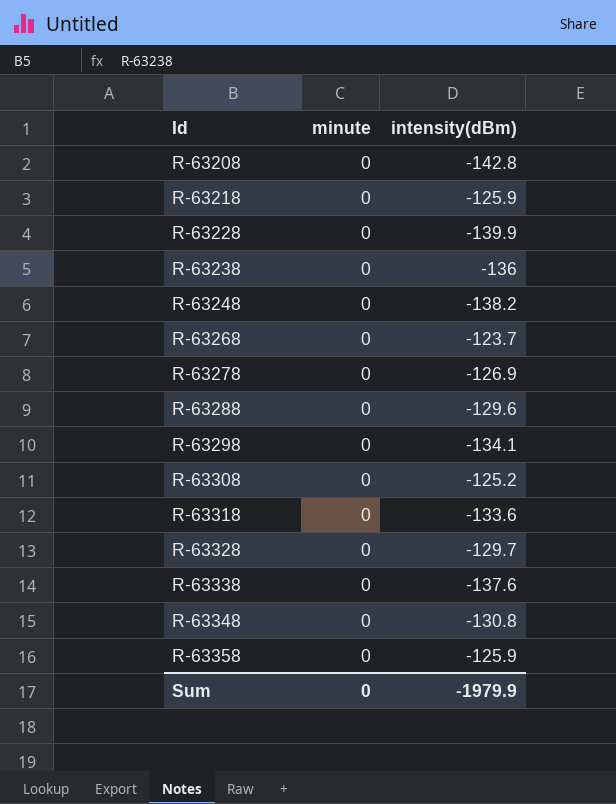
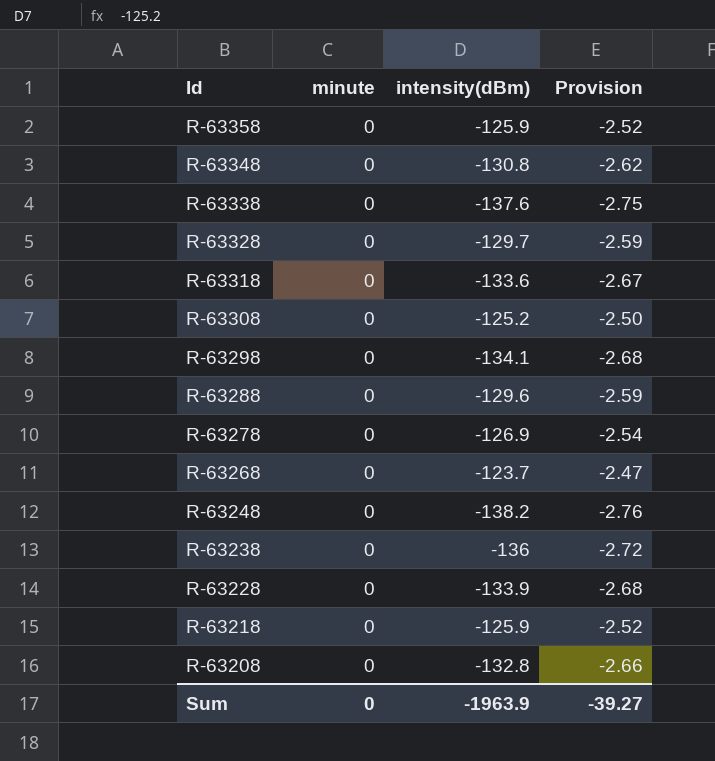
row order: Id ascending -> Id descending
column Provision | formula: none -> [intensity(dBm)] * 0.02
R-63228 | intensity(dBm): -139.9 -> -133.9
R-63208 | intensity(dBm): -142.8 -> -132.8
Sum | intensity(dBm): -1979.9 -> -1963.9

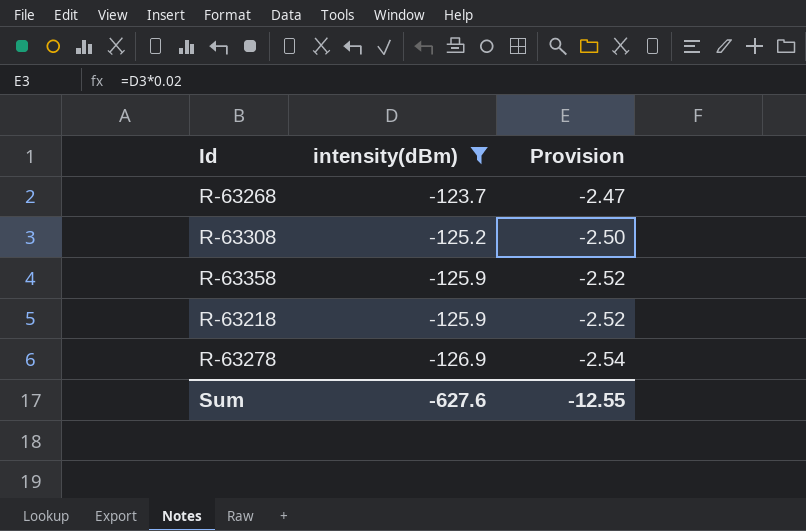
filter: none -> intensity(dBm) >= -126.9
row order: Id descending -> intensity(dBm) descending
column minute | position: 2 -> none
Sum | intensity(dBm): -1963.9 -> -627.6
Sum | Provision: -39.27 -> -12.55

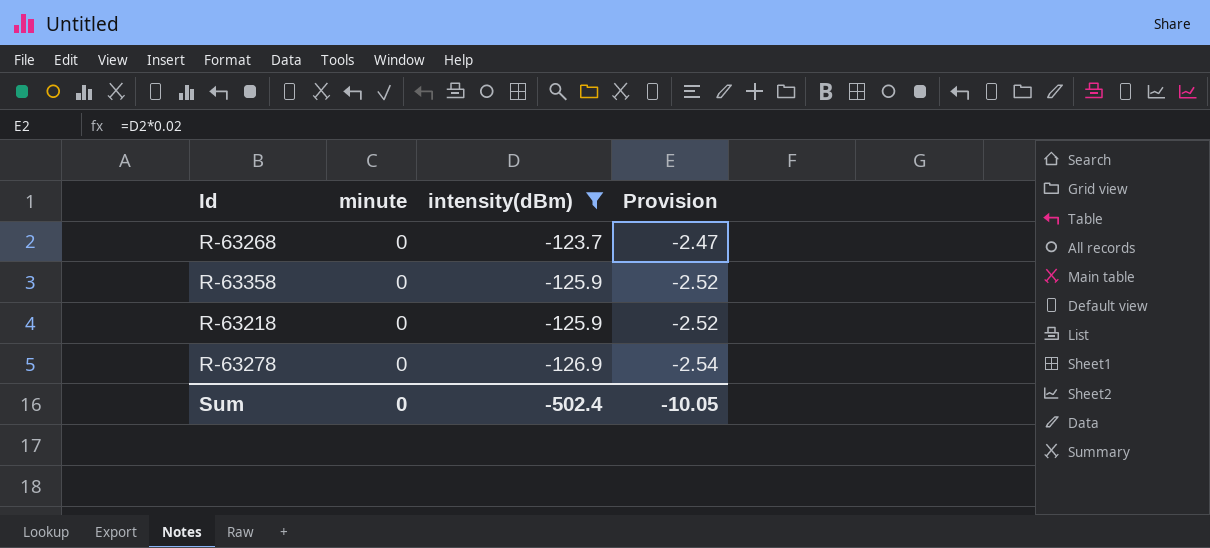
column minute | position: none -> 2
row R-63308: -125.2 | -2.50 -> none
Sum | intensity(dBm): -627.6 -> -502.4
Sum | Provision: -12.55 -> -10.05

